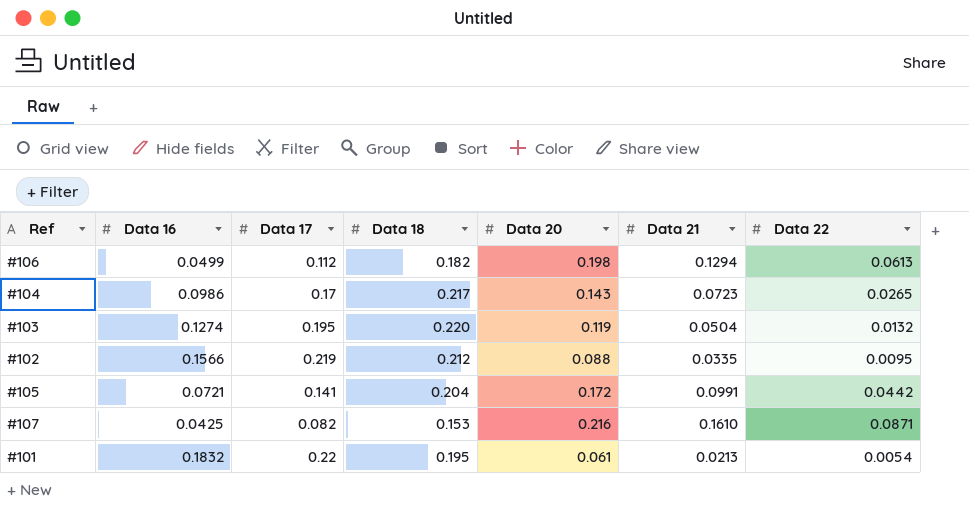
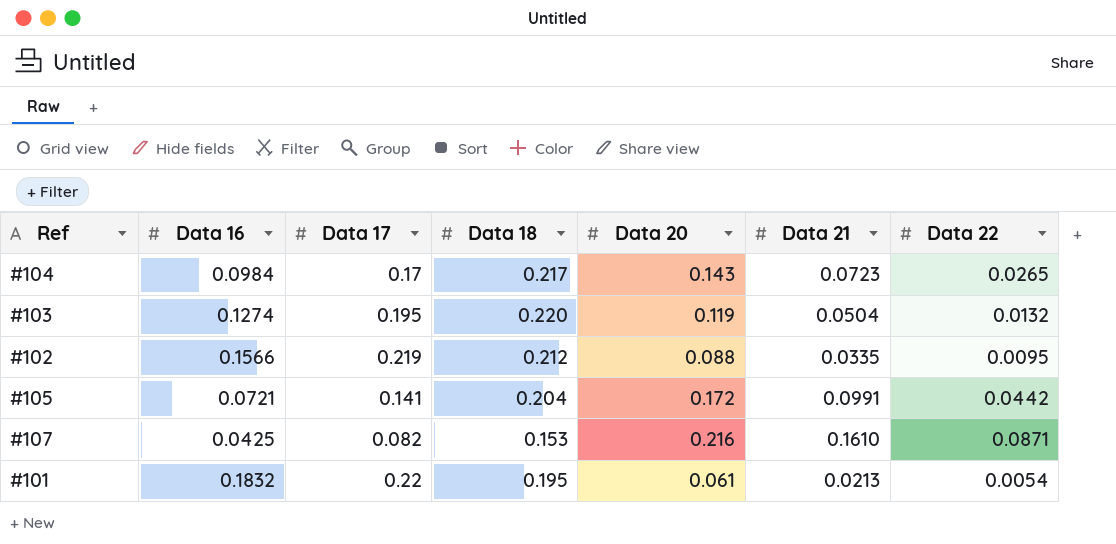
row #106: 0.0499 | 0.112 | 0.182 | 0.198 | 0.1294 | 0.0613 -> none
#104 | Data 16: 0.0986 -> 0.0984

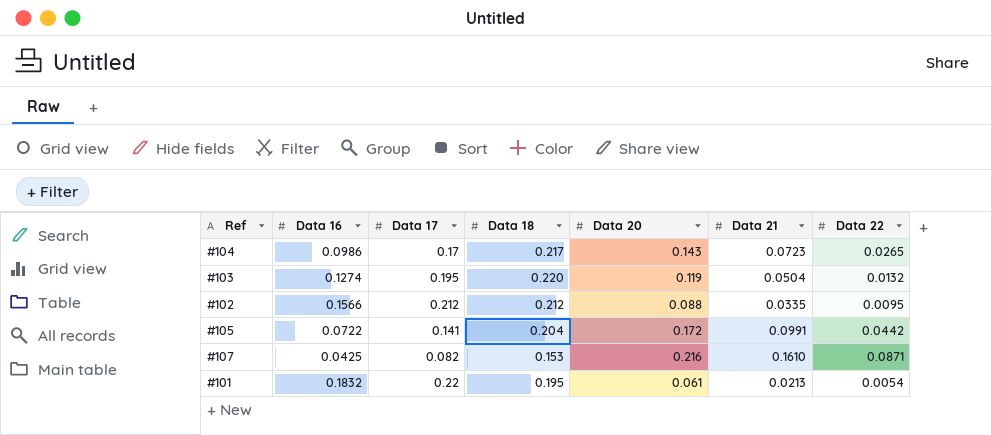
#104 | Data 16: 0.0984 -> 0.0986
#102 | Data 17: 0.219 -> 0.212
#105 | Data 16: 0.0721 -> 0.0722

